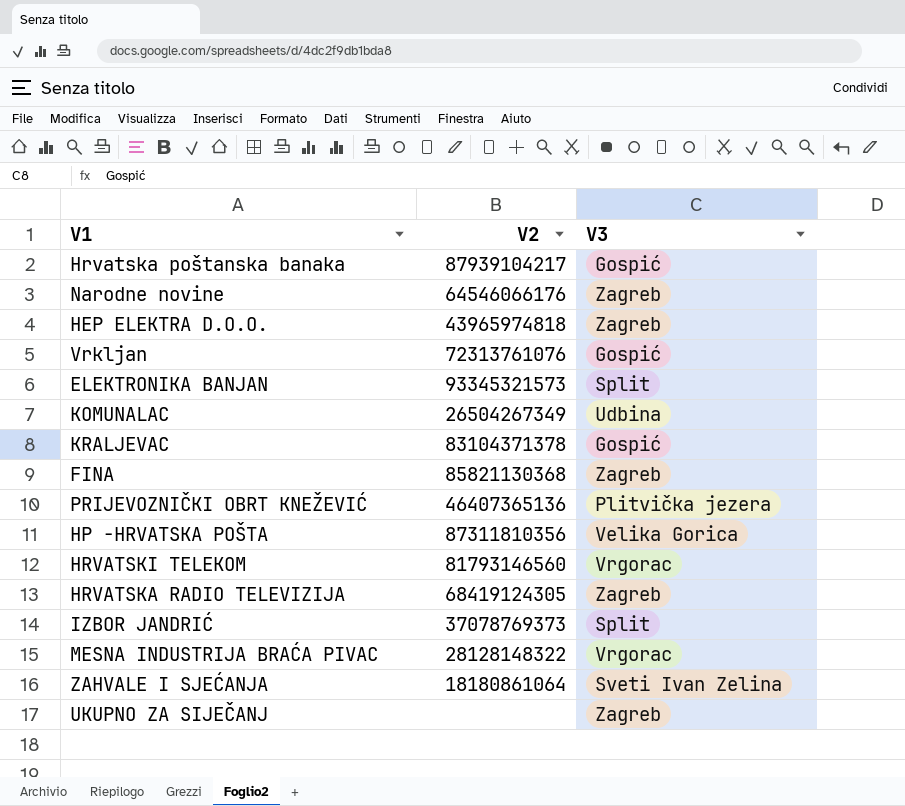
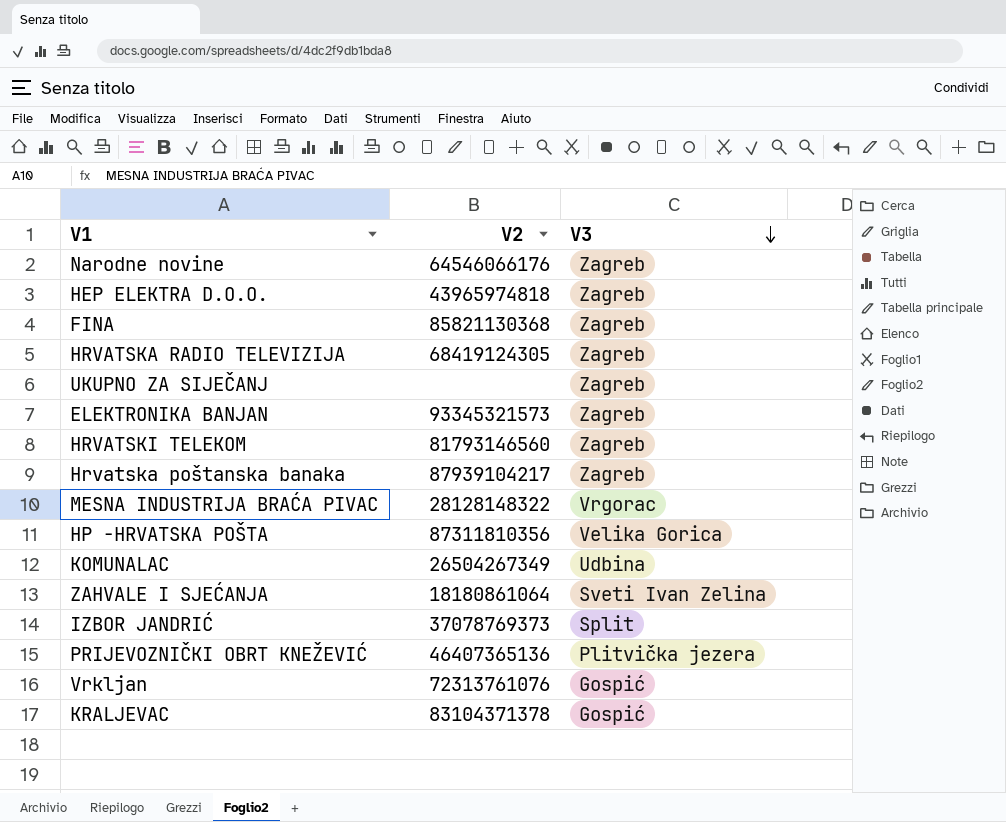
row order: none -> V3 descending
ELEKTRONIKA BANJAN | V3: Split -> Zagreb
HRVATSKI TELEKOM | V3: Vrgorac -> Zagreb
Hrvatska poštanska banaka | V3: Gospić -> Zagreb

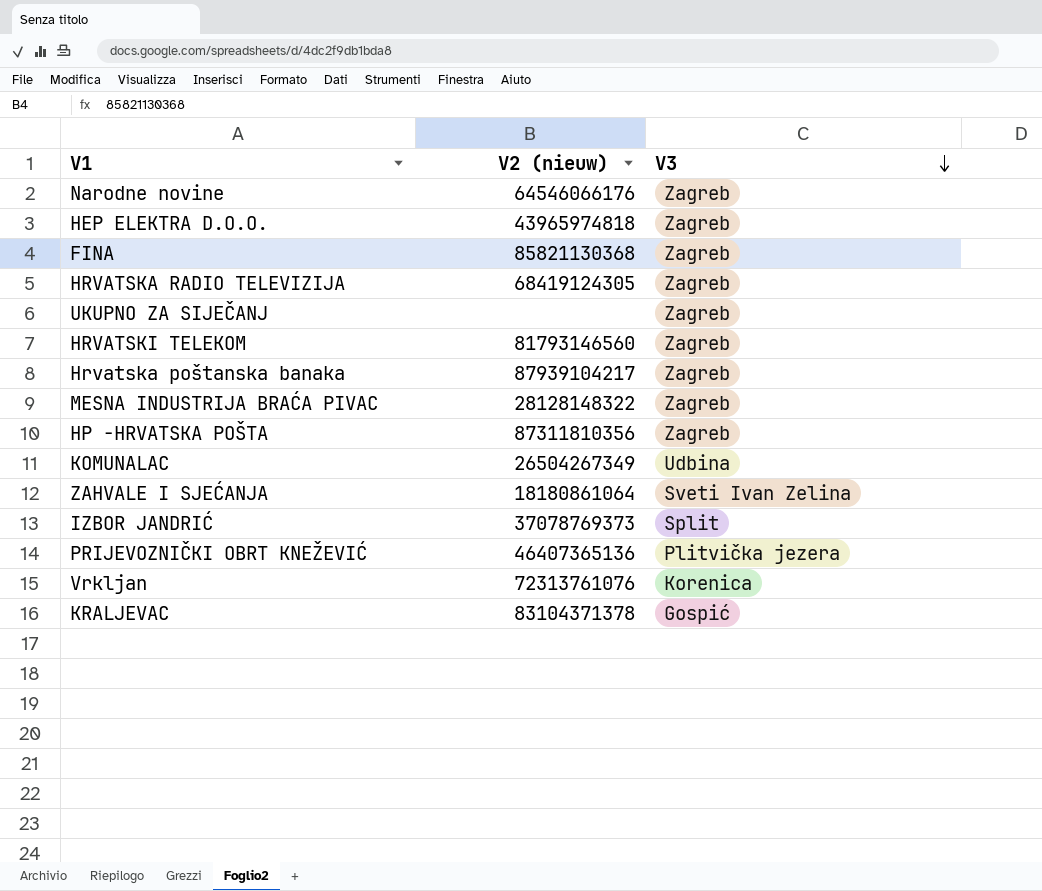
column name: V2 -> V2 (nieuw)
row ELEKTRONIKA BANJAN: 93345321573 | Zagreb -> none
MESNA INDUSTRIJA BRAĆA PIVAC | V3: Vrgorac -> Zagreb
HP -HRVATSKA POŠTA | V3: Velika Gorica -> Zagreb
Vrkljan | V3: Gospić -> Korenica

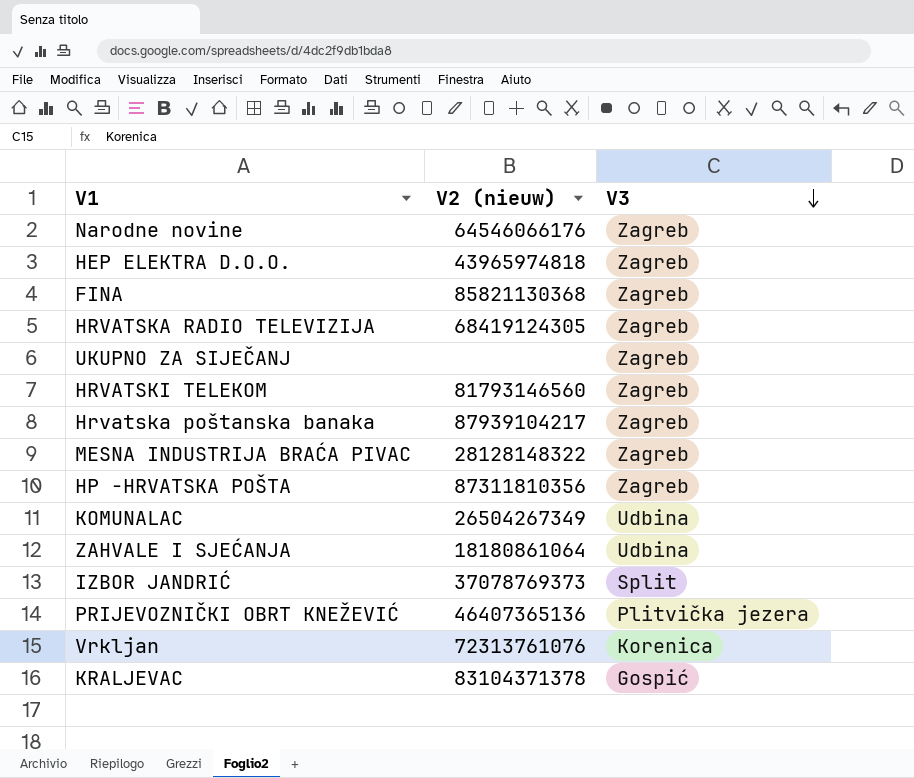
ZAHVALE I SJEĆANJA | V3: Sveti Ivan Zelina -> Udbina

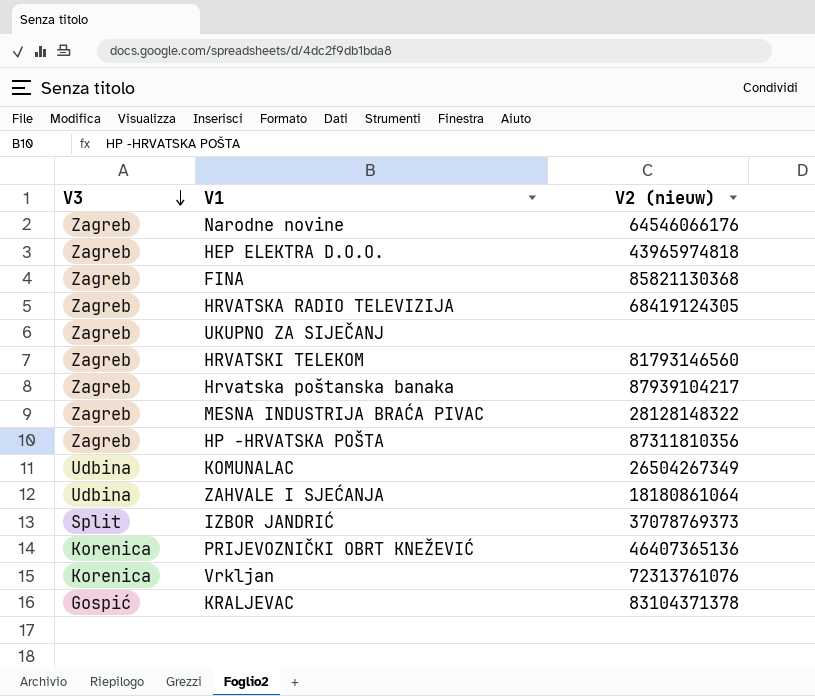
column V3 | position: 3 -> 1
PRIJEVOZNIČKI OBRT KNEŽEVIĆ | V3: Plitvička jezera -> Korenica

